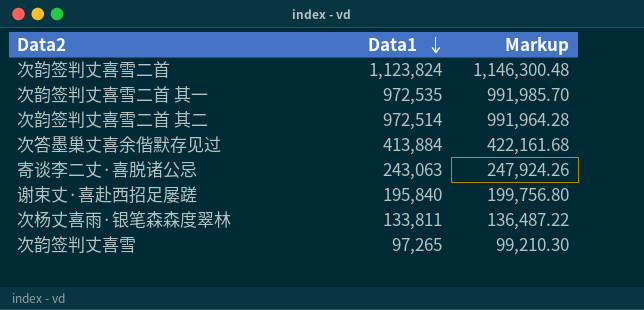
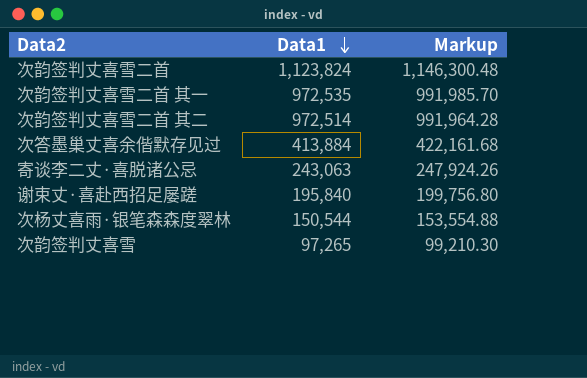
次杨丈喜雨·银笔森森度翠林 | Data1: 133,811 -> 150,544
次杨丈喜雨·银笔森森度翠林 | Markup: 136,487.22 -> 153,554.88

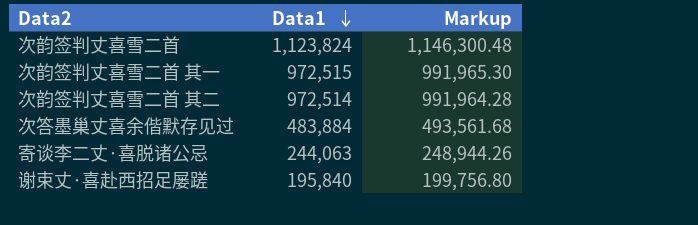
row 次杨丈喜雨·银笔森森度翠林: 150,544 | 153,554.88 -> none
row 次韵签判丈喜雪: 97,265 | 99,210.30 -> none
次韵签判丈喜雪二首 其一 | Data1: 972,535 -> 972,515
次韵签判丈喜雪二首 其一 | Markup: 991,985.70 -> 991,965.30
次答墨巢丈喜余偕默存见过 | Data1: 413,884 -> 483,884
次答墨巢丈喜余偕默存见过 | Markup: 422,161.68 -> 493,561.68
寄谈李二丈·喜脱诸公忌 | Data1: 243,063 -> 244,063
寄谈李二丈·喜脱诸公忌 | Markup: 247,924.26 -> 248,944.26

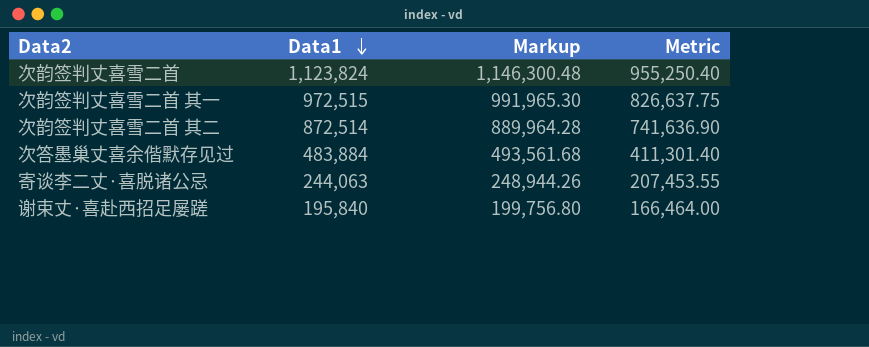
column Metric | formula: none -> [Data1] * 0.85
次韵签判丈喜雪二首 其二 | Data1: 972,514 -> 872,514
次韵签判丈喜雪二首 其二 | Markup: 991,964.28 -> 889,964.28

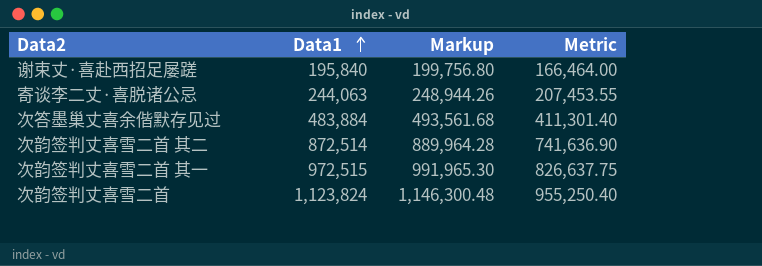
row order: Data1 descending -> Data1 ascending

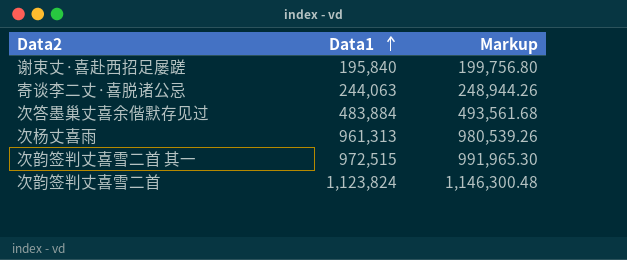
column Metric | formula: [Data1] * 0.85 -> none
row 次韵签判丈喜雪二首 其二: 872,514 | 889,964.28 | 741,636.90 -> none
row 次杨丈喜雨: none -> 961,313 | 980,539.26

